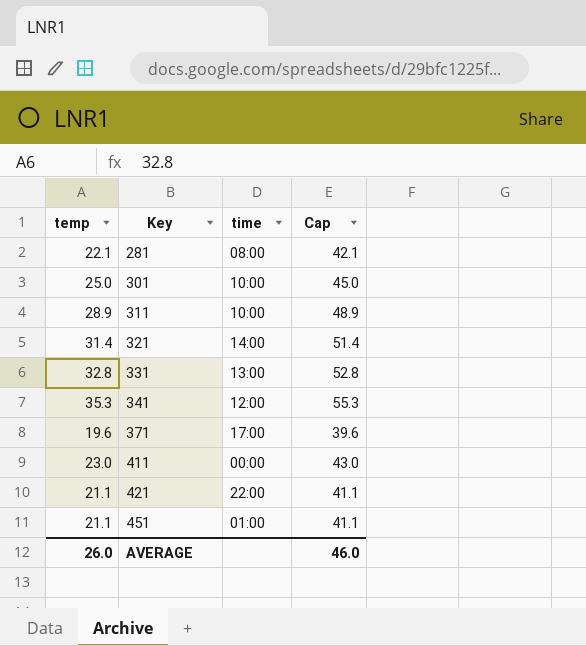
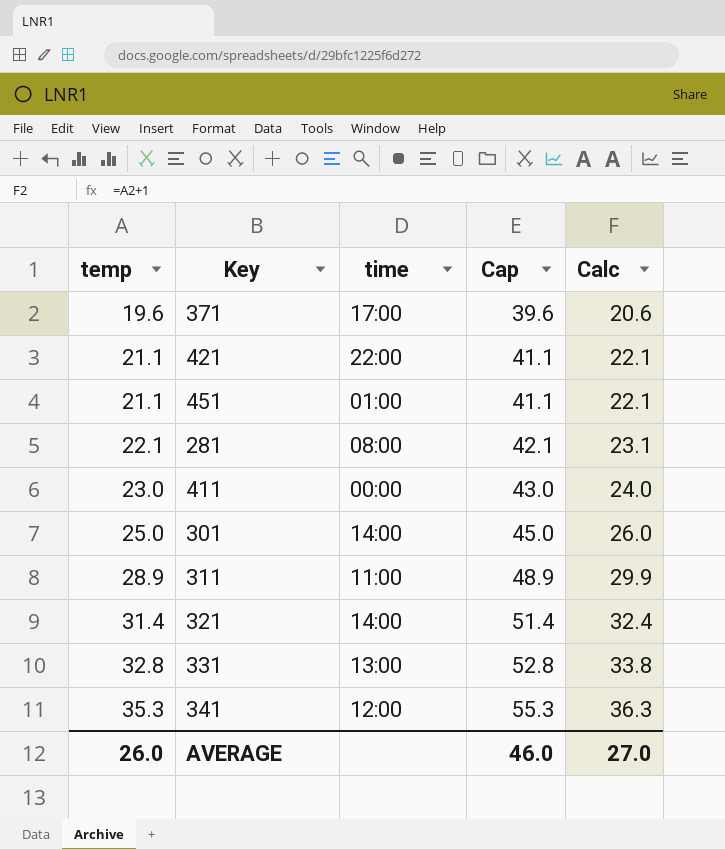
row order: Key ascending -> temp ascending
column Calc | formula: none -> [temp] + 1
301 | time: 10:00 -> 14:00
311 | time: 10:00 -> 11:00

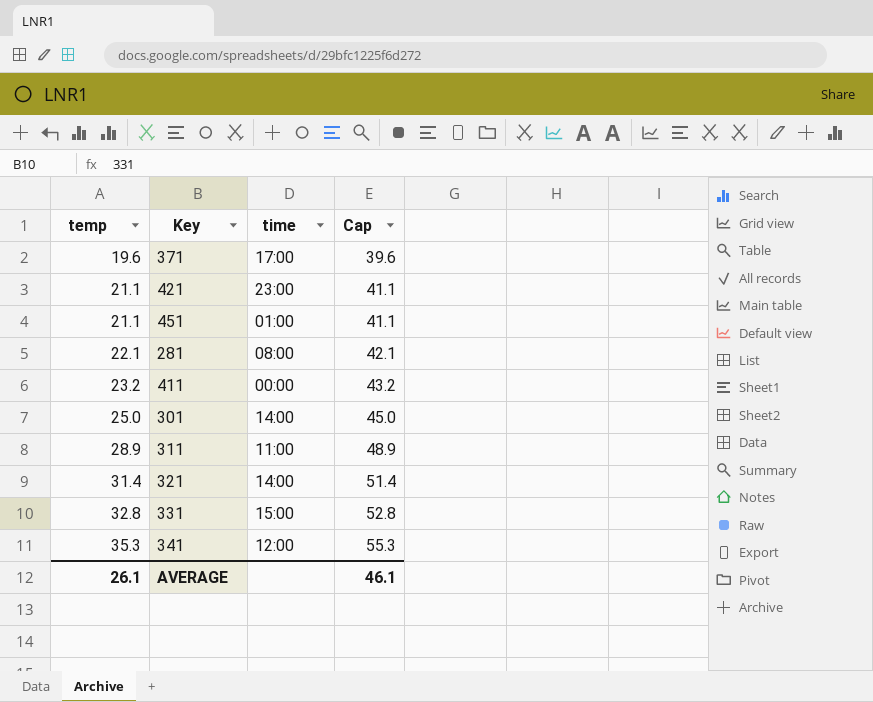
column Calc | formula: [temp] + 1 -> none
421 | time: 22:00 -> 23:00
411 | temp: 23.0 -> 23.2
411 | Cap: 43.0 -> 43.2
331 | time: 13:00 -> 15:00
AVERAGE | temp: 26.0 -> 26.1
AVERAGE | Cap: 46.0 -> 46.1

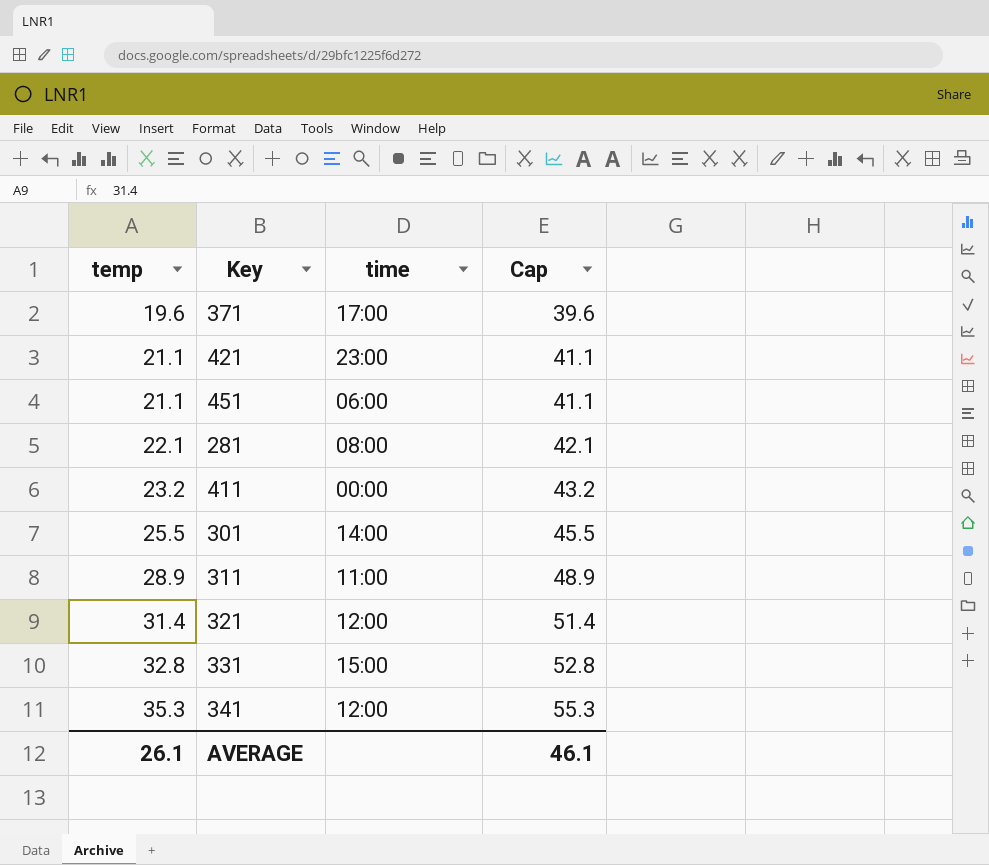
451 | time: 01:00 -> 06:00
301 | temp: 25.0 -> 25.5
301 | Cap: 45.0 -> 45.5
321 | time: 14:00 -> 12:00

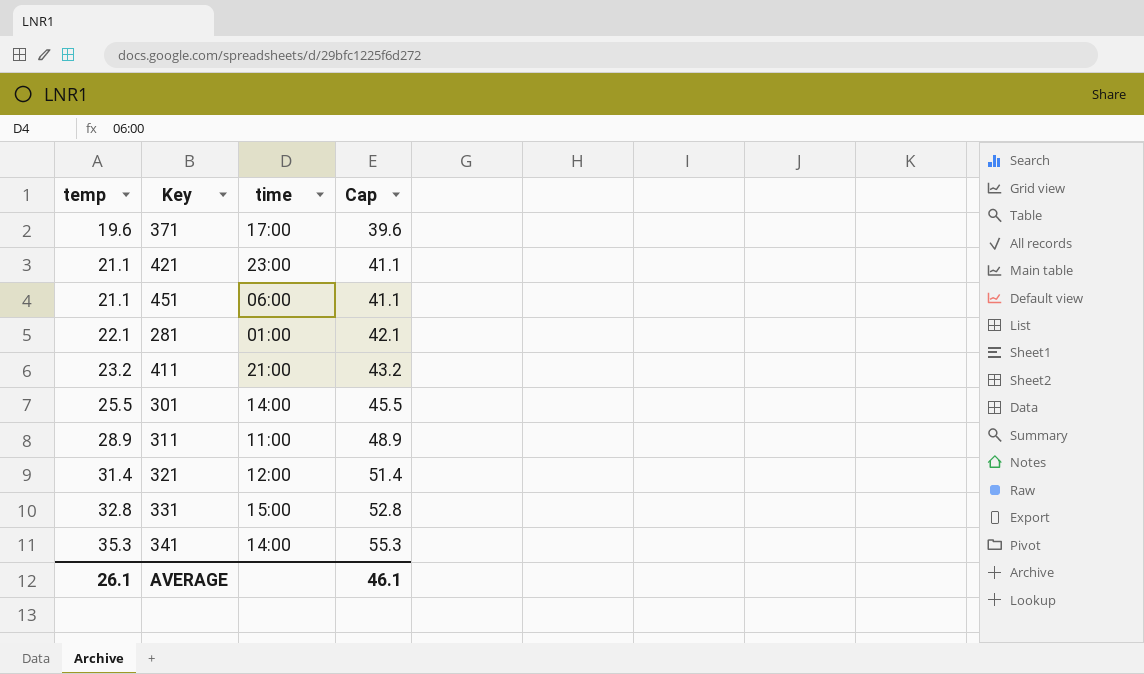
281 | time: 08:00 -> 01:00
411 | time: 00:00 -> 21:00
341 | time: 12:00 -> 14:00

